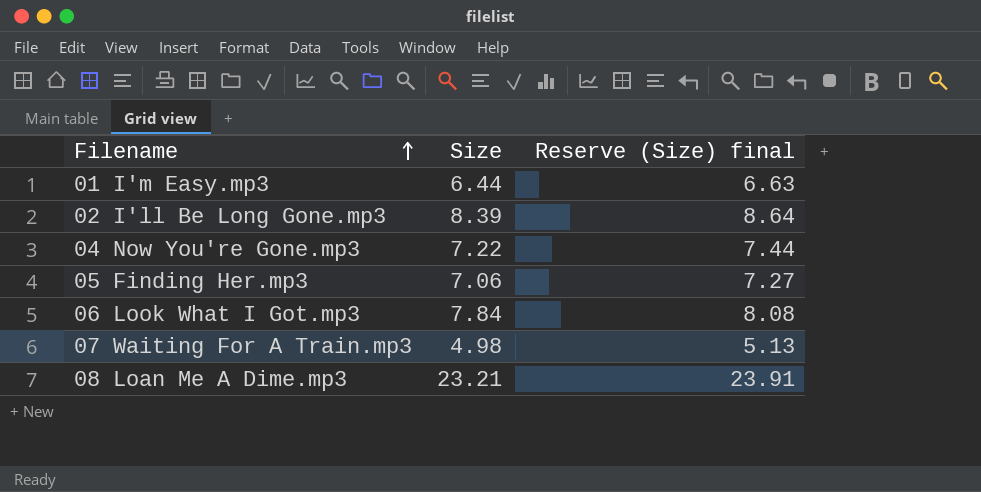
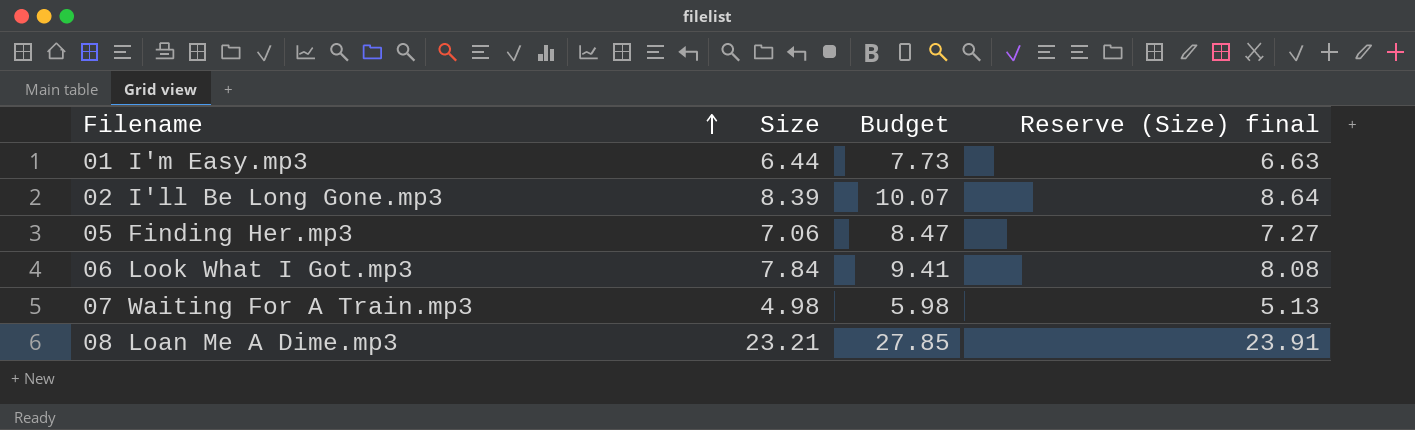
column Budget | formula: none -> [Size] * 1.2
row 04 Now You're Gone.mp3: 7.22 | 7.44 -> none

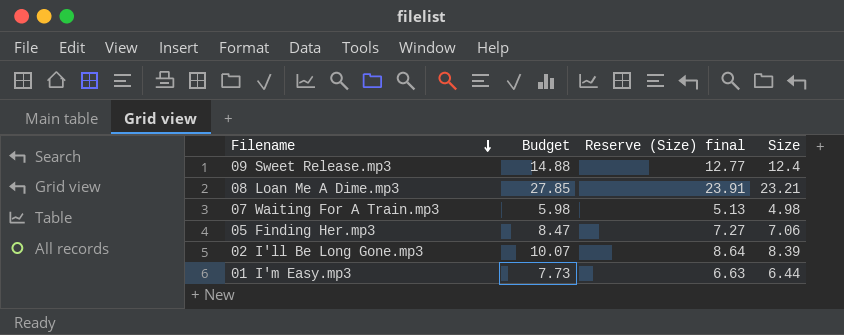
row order: Filename ascending -> Filename descending
column Size | position: 2 -> 4
row 06 Look What I Got.mp3: 7.84 | 9.41 | 8.08 -> none
row 09 Sweet Release.mp3: none -> 14.88 | 12.77 | 12.4

